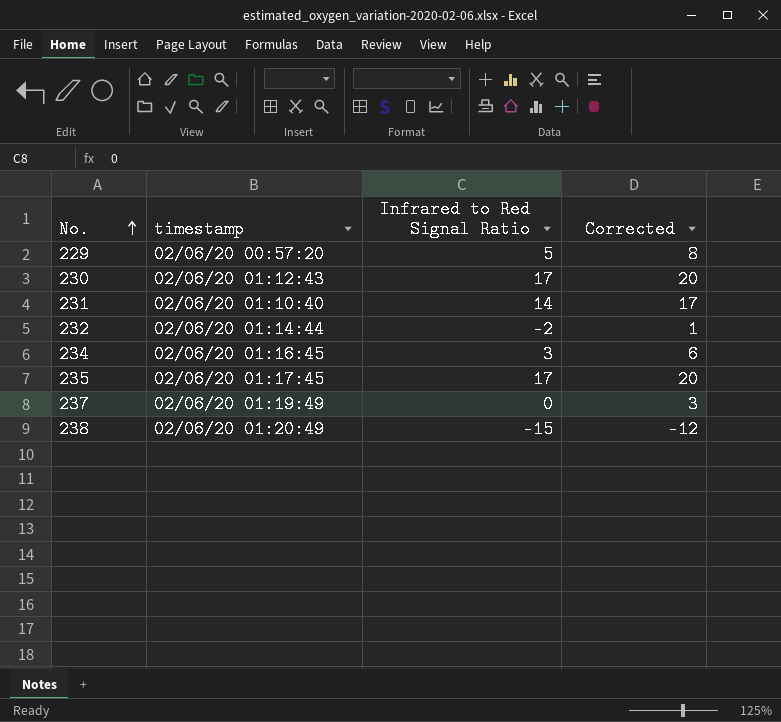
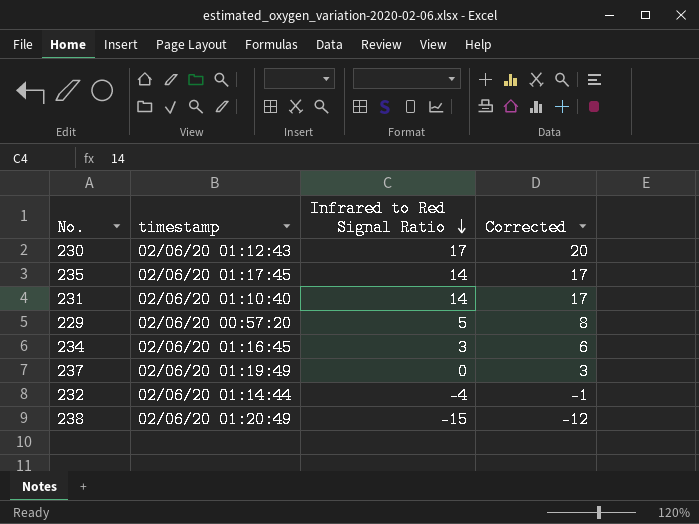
row order: No. ascending -> Infrared to Red Signal Ratio descending
235 | Infrared to Red Signal Ratio: 17 -> 14
235 | Corrected: 20 -> 17
232 | Infrared to Red Signal Ratio: -2 -> -4
232 | Corrected: 1 -> -1

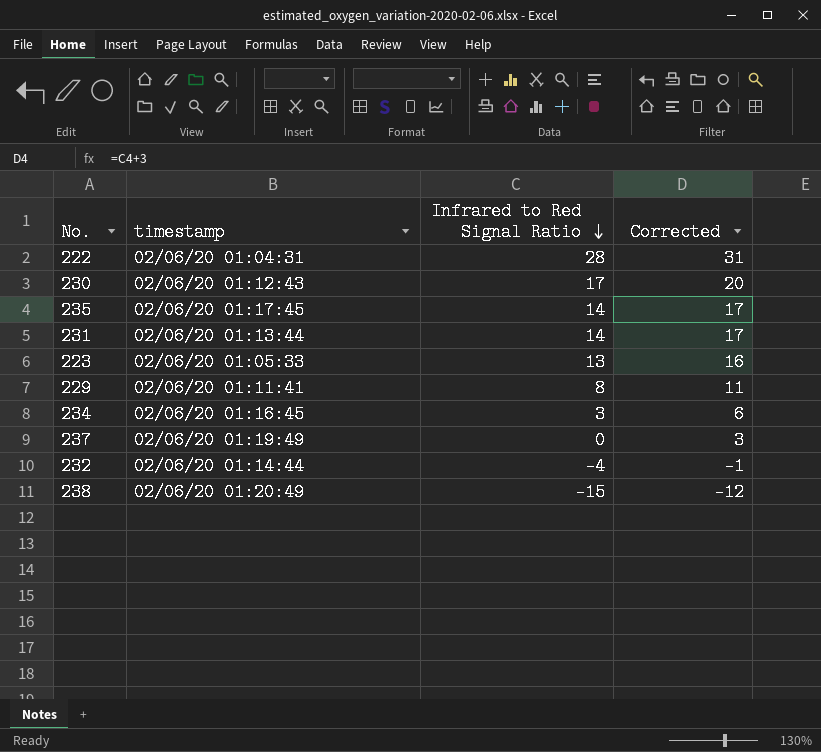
row 222: none -> 02/06/20 01:04:31 | 28 | 31
231 | timestamp: 02/06/20 01:10:40 -> 02/06/20 01:13:44
row 223: none -> 02/06/20 01:05:33 | 13 | 16
229 | timestamp: 02/06/20 00:57:20 -> 02/06/20 01:11:41
229 | Infrared to Red Signal Ratio: 5 -> 8
229 | Corrected: 8 -> 11

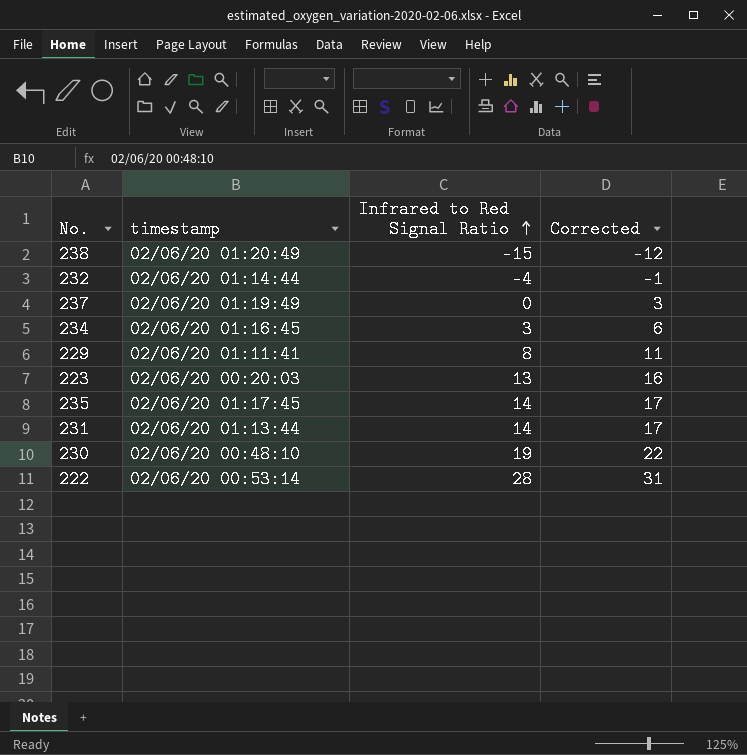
row order: Infrared to Red Signal Ratio descending -> Infrared to Red Signal Ratio ascending
223 | timestamp: 02/06/20 01:05:33 -> 02/06/20 00:20:03
230 | timestamp: 02/06/20 01:12:43 -> 02/06/20 00:48:10
230 | Infrared to Red Signal Ratio: 17 -> 19
230 | Corrected: 20 -> 22
222 | timestamp: 02/06/20 01:04:31 -> 02/06/20 00:53:14

